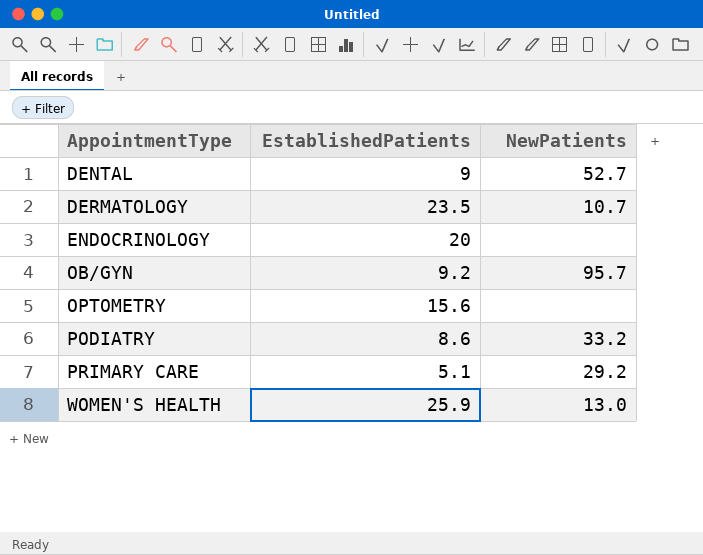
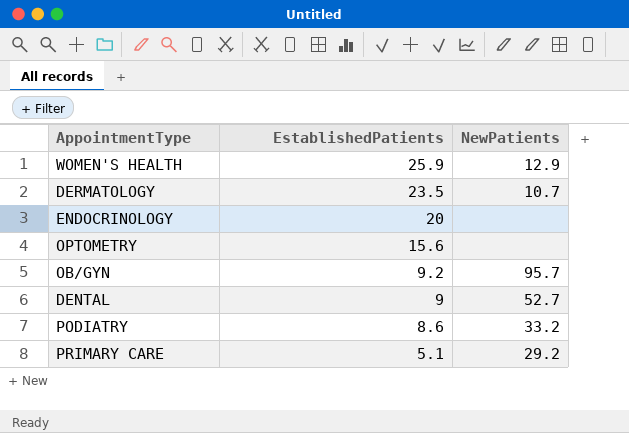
row order: AppointmentType ascending -> EstablishedPatients descending
WOMEN'S HEALTH | NewPatients: 13.0 -> 12.9

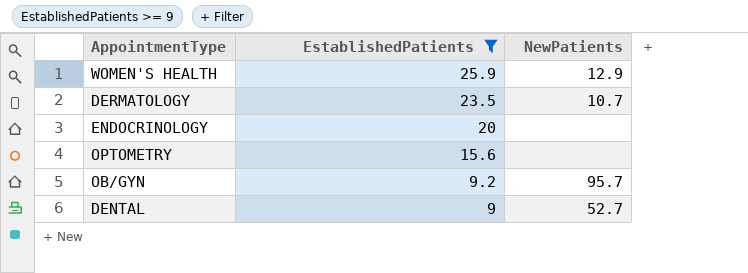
filter: none -> EstablishedPatients >= 9

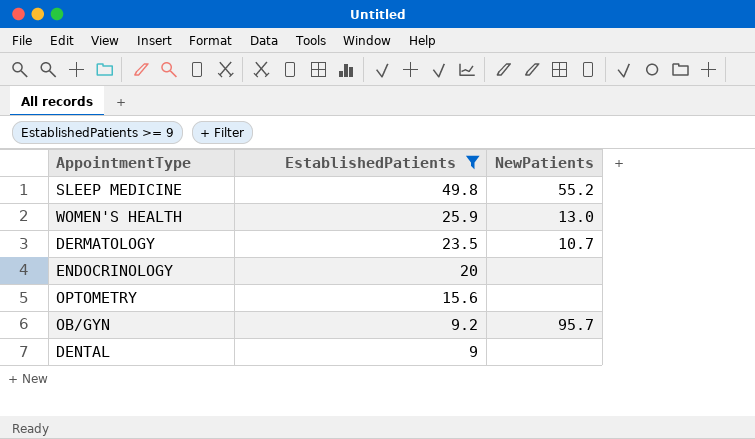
row SLEEP MEDICINE: none -> 49.8 | 55.2
WOMEN'S HEALTH | NewPatients: 12.9 -> 13.0
DENTAL | NewPatients: 52.7 -> none

